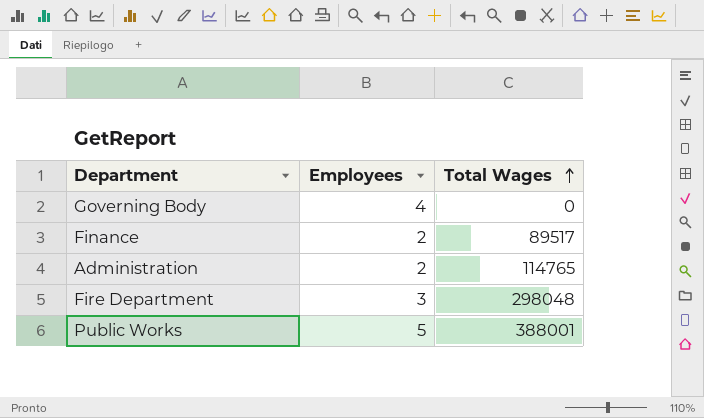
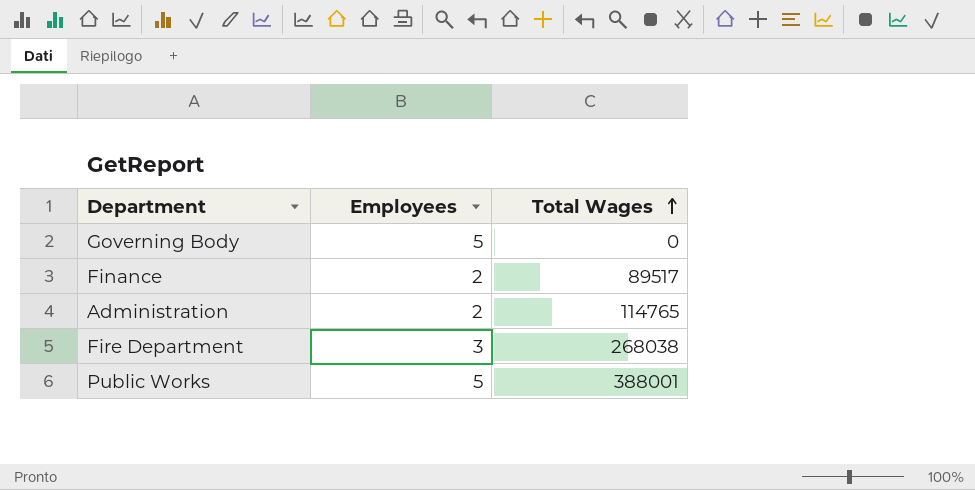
Governing Body | Employees: 4 -> 5
Fire Department | Total Wages: 298048 -> 268038

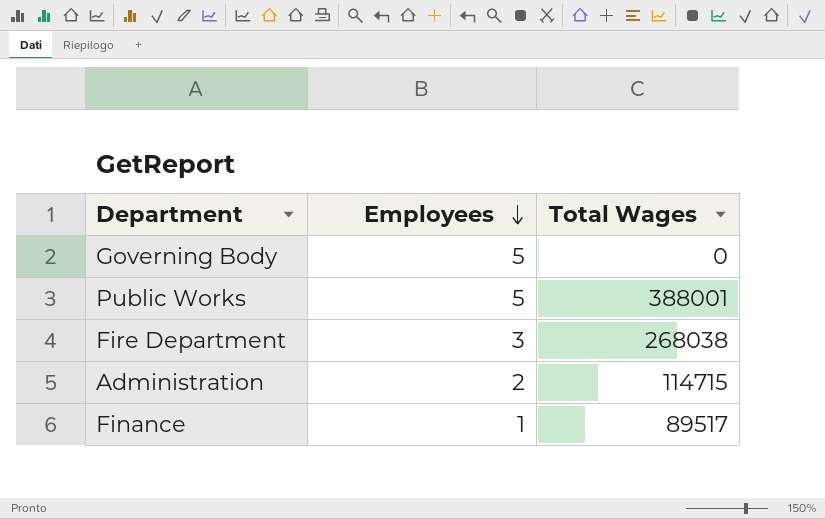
row order: Total Wages ascending -> Employees descending
Administration | Total Wages: 114765 -> 114715
Finance | Employees: 2 -> 1

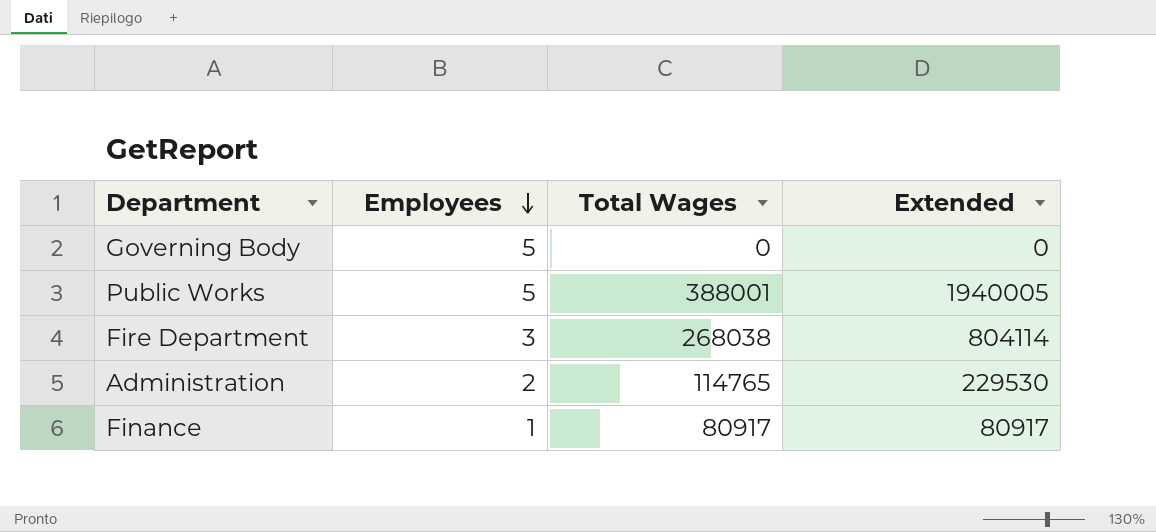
column Extended | formula: none -> [Employees] * [Total Wages]
Administration | Total Wages: 114715 -> 114765
Finance | Total Wages: 89517 -> 80917

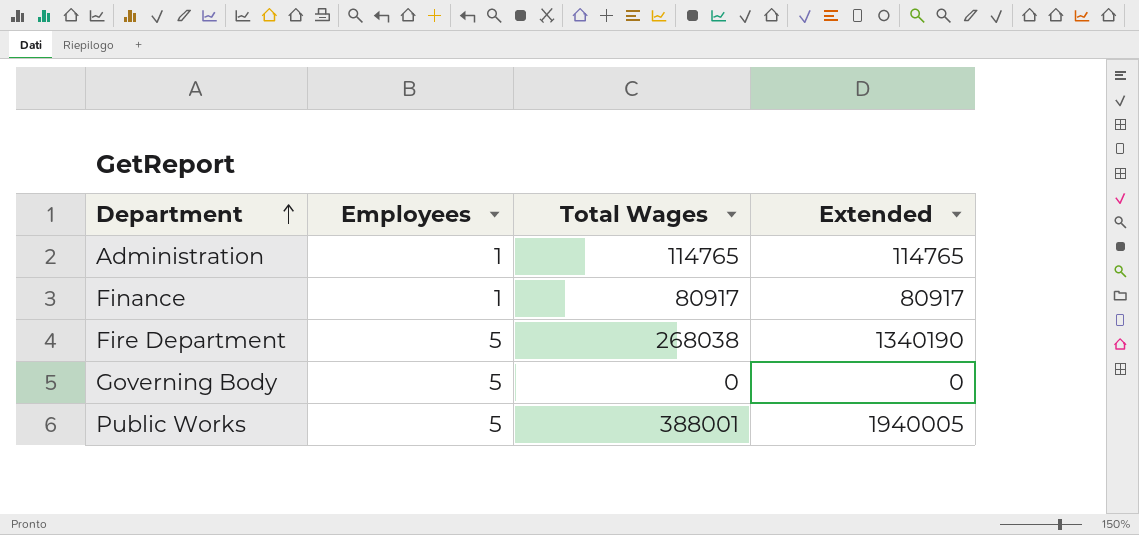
row order: Employees descending -> Department ascending
Administration | Employees: 2 -> 1
Administration | Extended: 229530 -> 114765
Fire Department | Employees: 3 -> 5
Fire Department | Extended: 804114 -> 1340190

